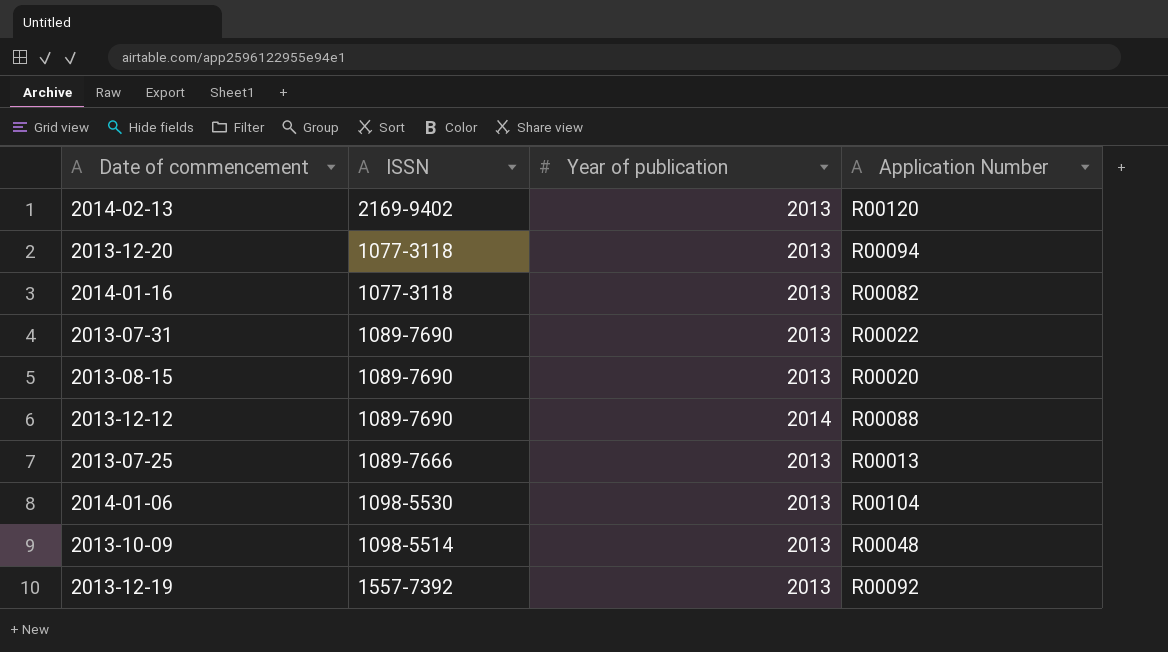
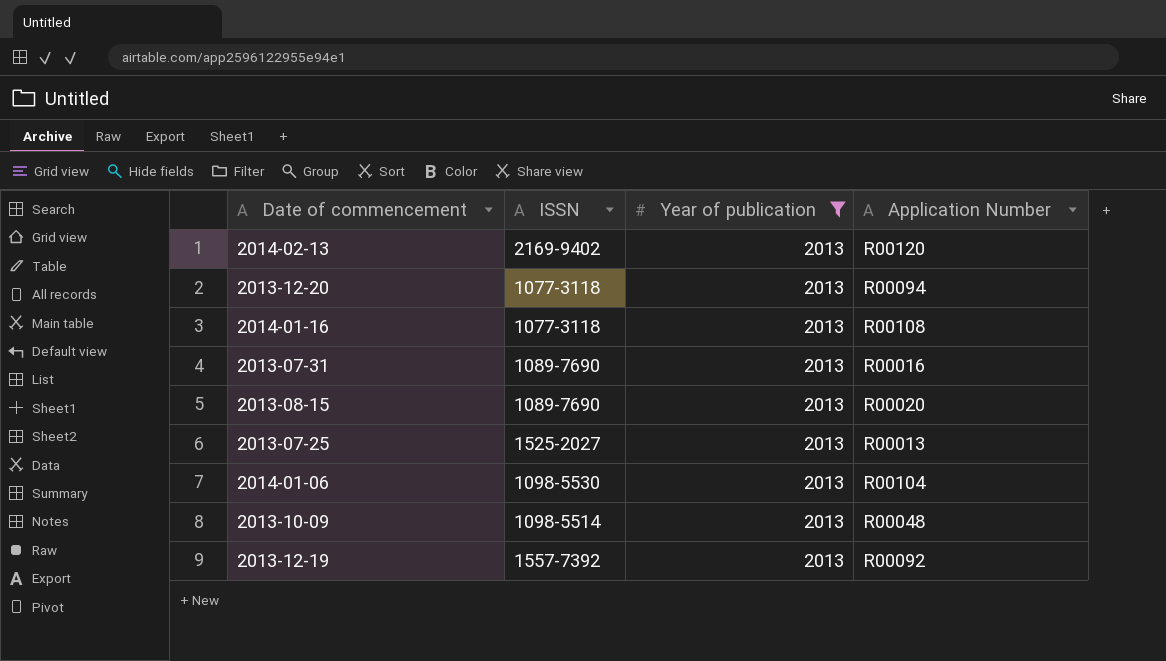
filter: none -> Year of publication = 2013
2014-01-16 | Application Number: R00082 -> R00108
2013-07-31 | Application Number: R00022 -> R00016
2013-07-25 | ISSN: 1089-7666 -> 1525-2027

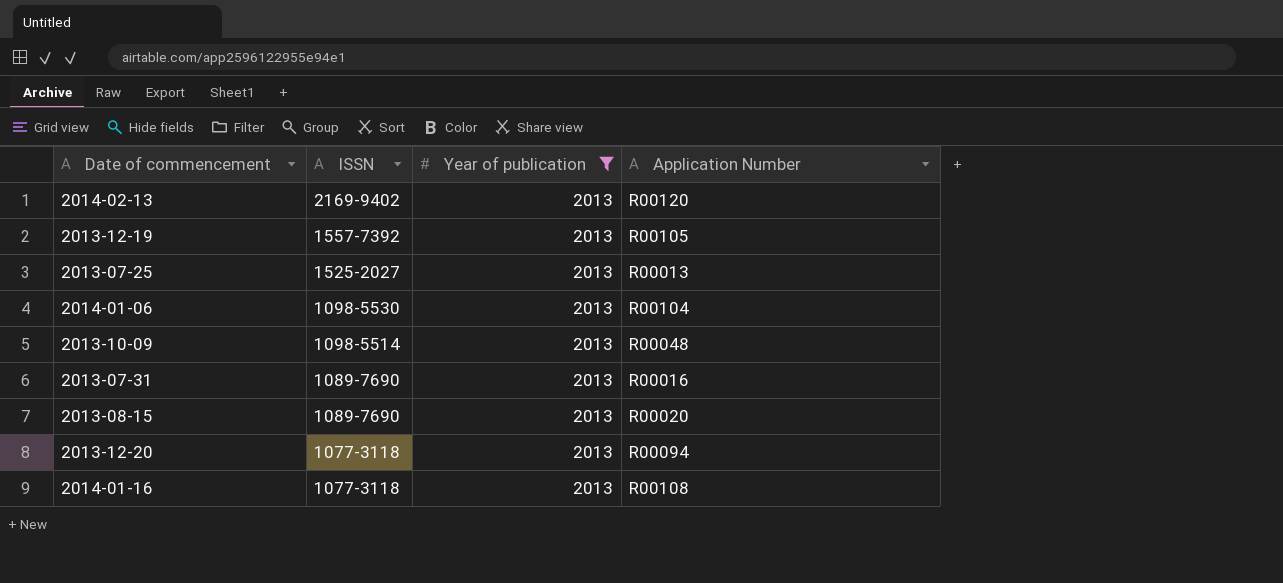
row order: none -> ISSN descending
2013-12-19 | Application Number: R00092 -> R00105

